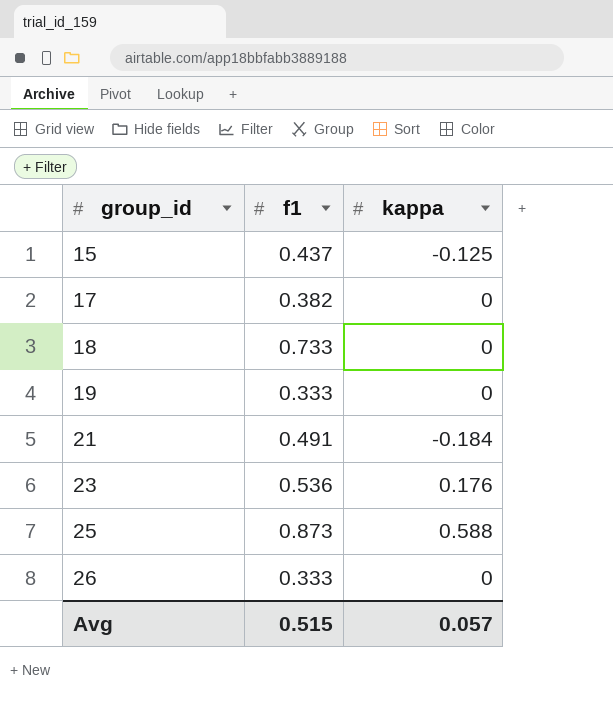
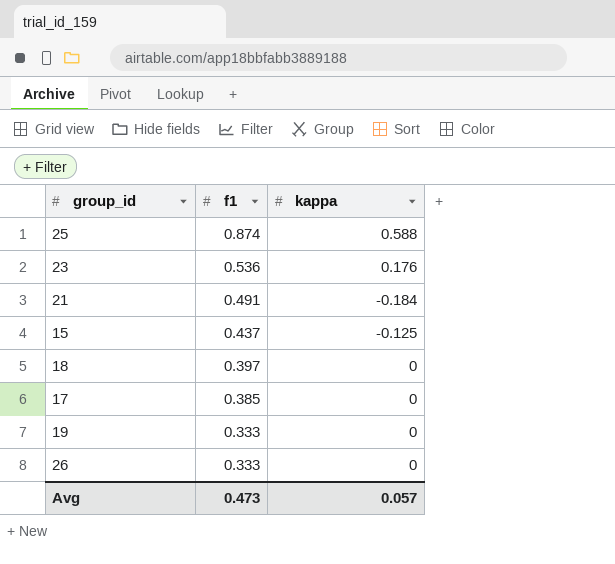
row order: group_id ascending -> f1 descending
25 | f1: 0.873 -> 0.874
18 | f1: 0.733 -> 0.397
17 | f1: 0.382 -> 0.385
Avg | f1: 0.515 -> 0.473

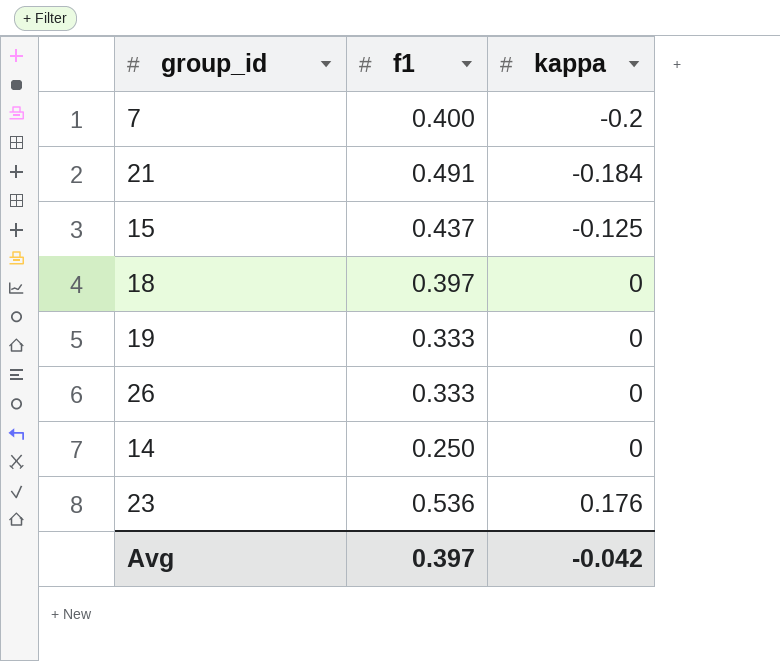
row order: f1 descending -> kappa ascending
row 25: 0.874 | 0.588 -> none
row 17: 0.385 | 0 -> none
row 7: none -> 0.400 | -0.2
row 14: none -> 0.250 | 0
Avg | f1: 0.473 -> 0.397
Avg | kappa: 0.057 -> -0.042

